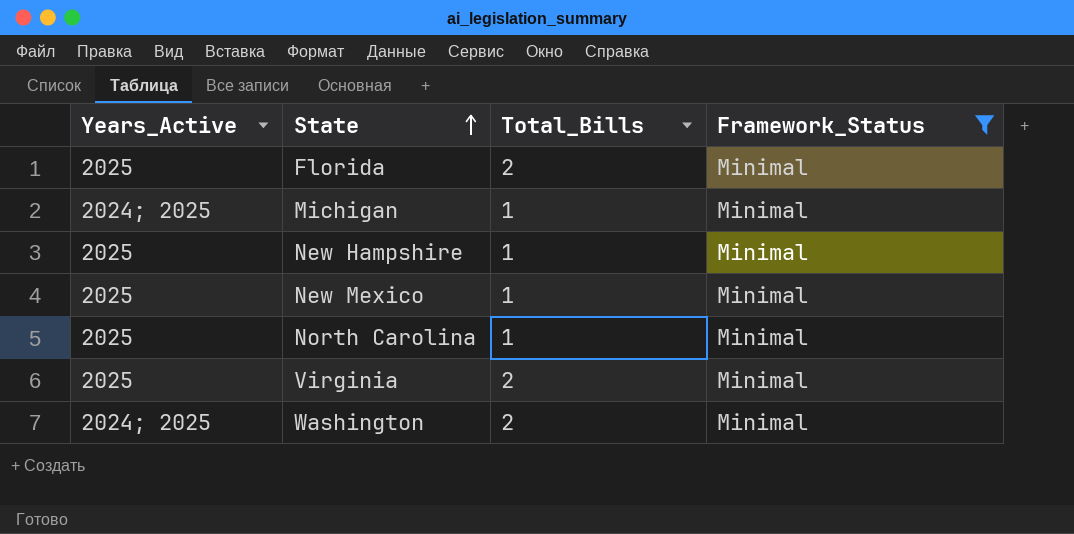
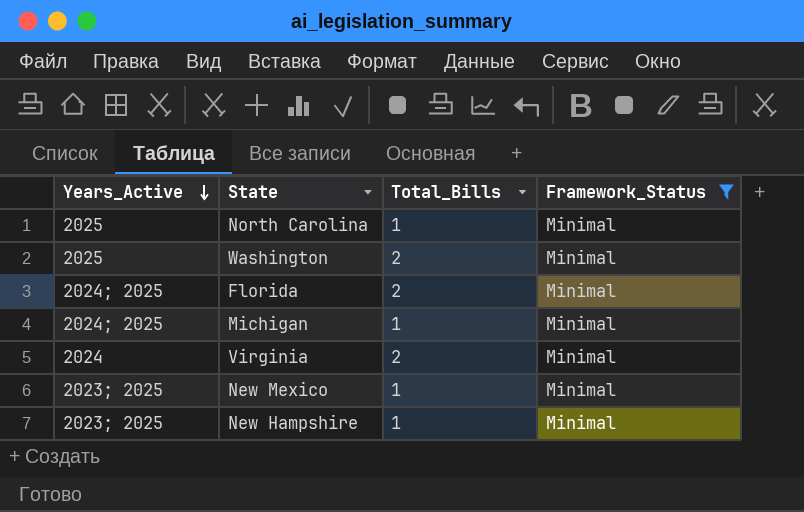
row order: State ascending -> Years_Active descending
Washington | Years_Active: 2024; 2025 -> 2025
Florida | Years_Active: 2025 -> 2024; 2025
Virginia | Years_Active: 2025 -> 2024
New Mexico | Years_Active: 2025 -> 2023; 2025
New Hampshire | Years_Active: 2025 -> 2023; 2025

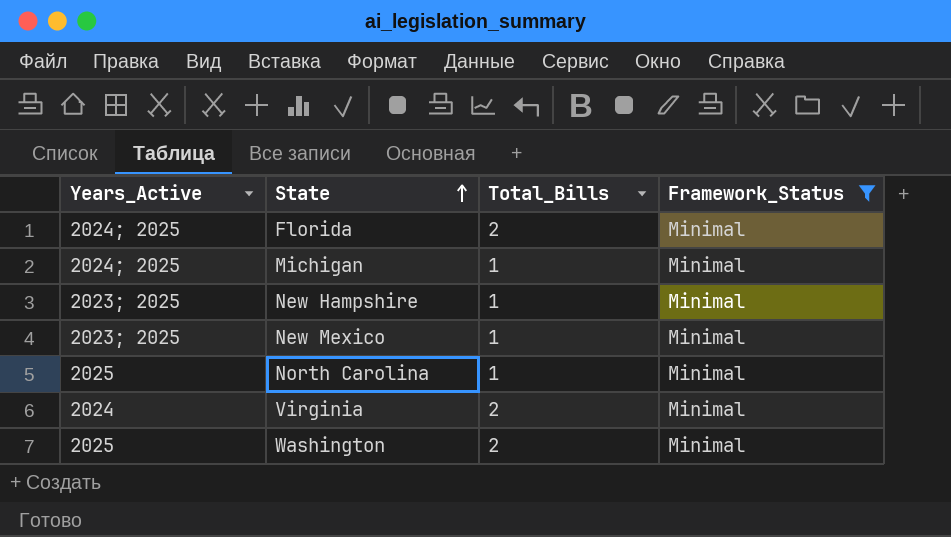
row order: Years_Active descending -> State ascending

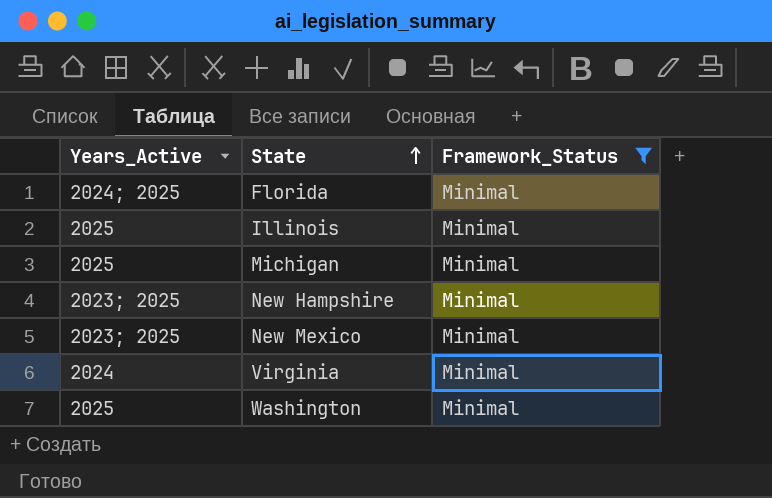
column Total_Bills | position: 3 -> none
row North Carolina: 2025 | 1 | Minimal -> none
row Illinois: none -> 2025 | Minimal
Michigan | Years_Active: 2024; 2025 -> 2025

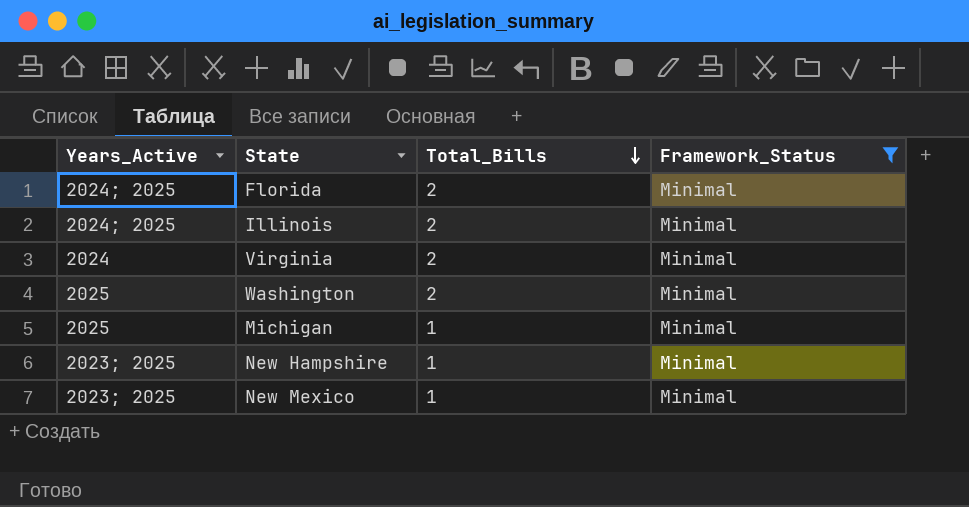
row order: State ascending -> Total_Bills descending
column Total_Bills | position: none -> 3
Illinois | Years_Active: 2025 -> 2024; 2025

